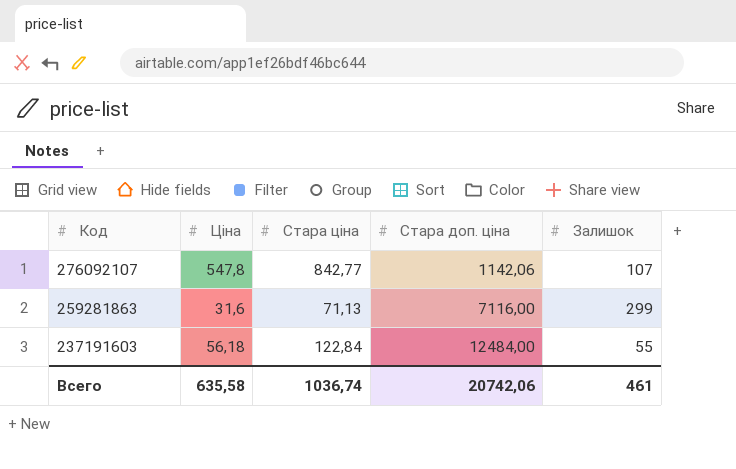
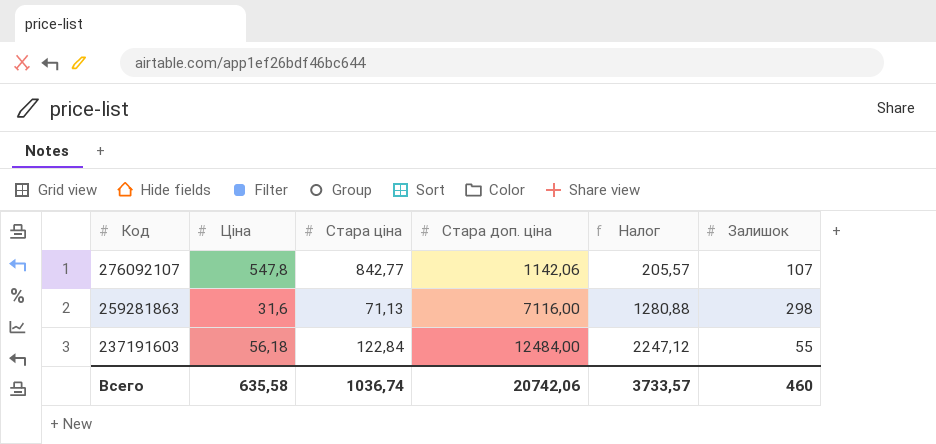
column Налог | formula: none -> [Стара доп. ціна] * 0,18
259281863 | Залишок: 299 -> 298
Всего | Залишок: 461 -> 460

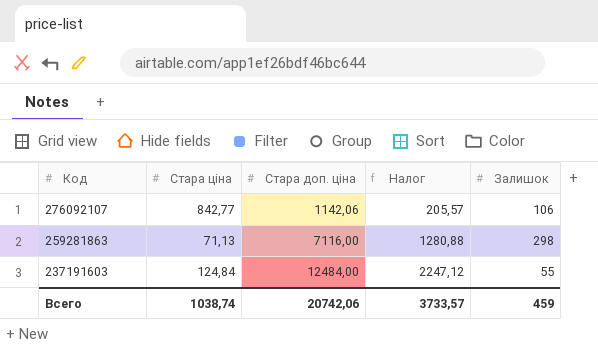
column Ціна | position: 2 -> none
276092107 | Залишок: 107 -> 106
237191603 | Стара ціна: 122,84 -> 124,84
Всего | Стара ціна: 1036,74 -> 1038,74
Всего | Залишок: 460 -> 459

